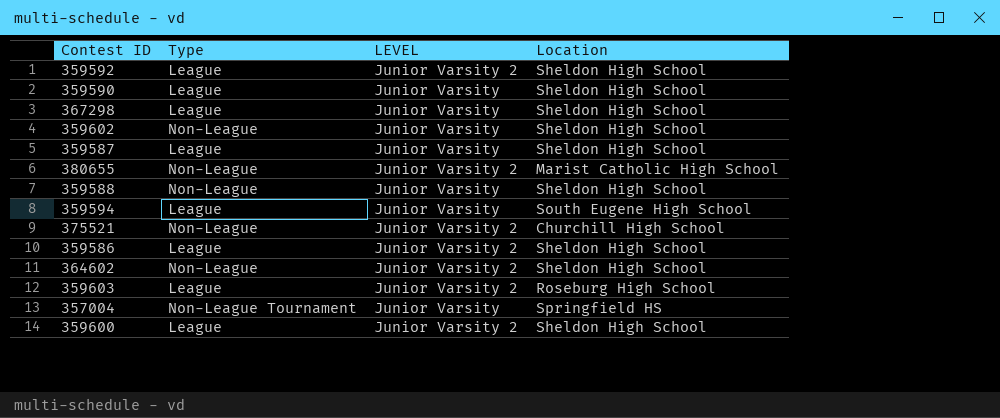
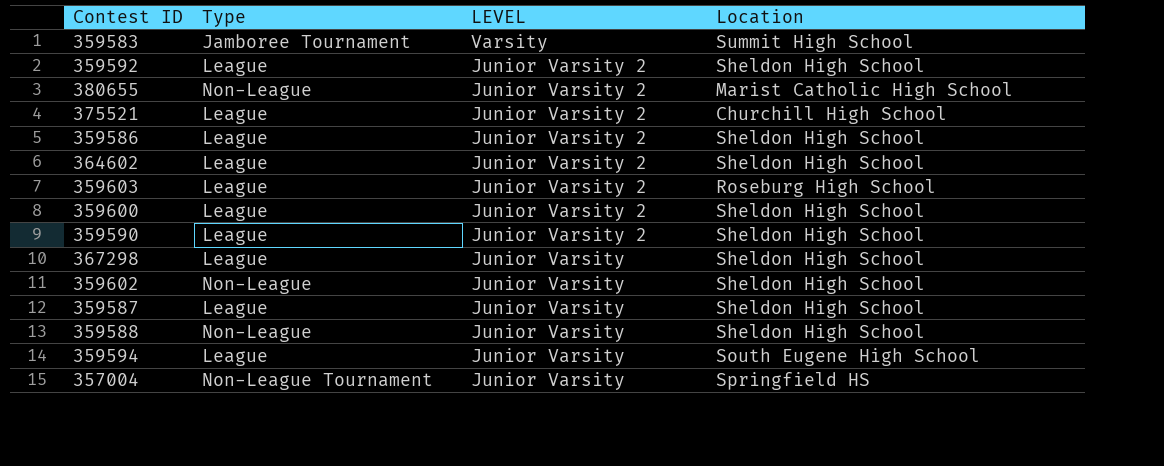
row order: none -> LEVEL descending
row 359583: none -> Jamboree Tournament | Varsity | Summit High School
375521 | Type: Non-League -> League
364602 | Type: Non-League -> League
359590 | LEVEL: Junior Varsity -> Junior Varsity 2

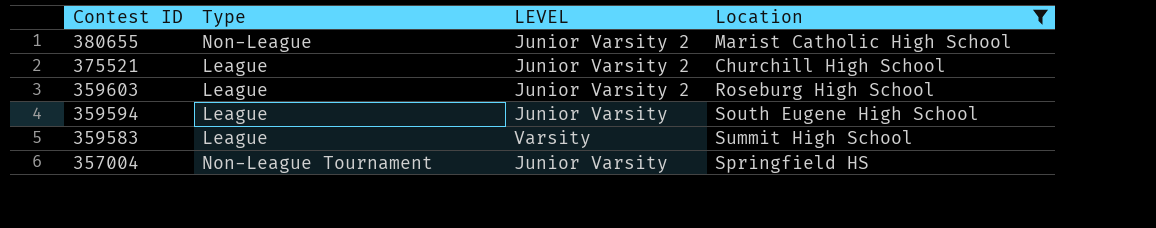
filter: none -> Location != Sheldon High School
row order: LEVEL descending -> Contest ID descending
359583 | Type: Jamboree Tournament -> League

